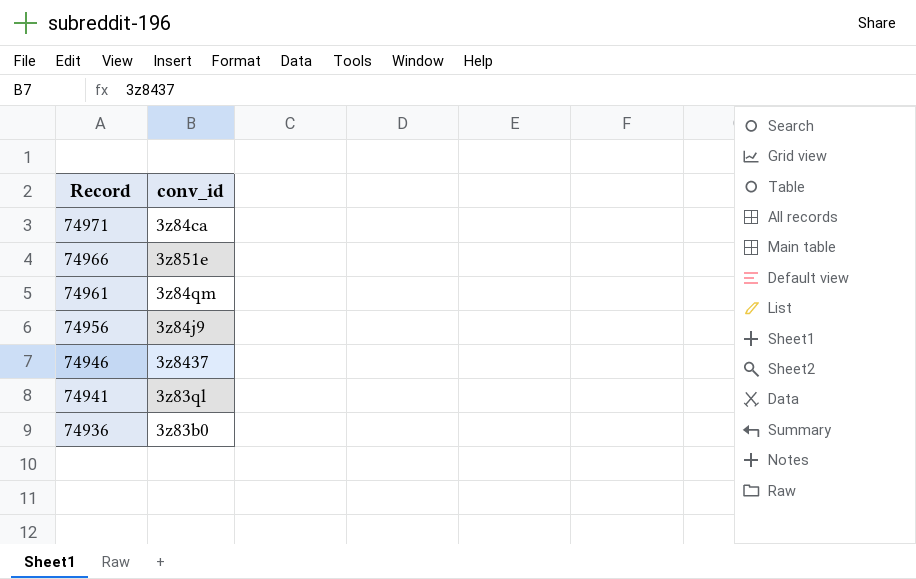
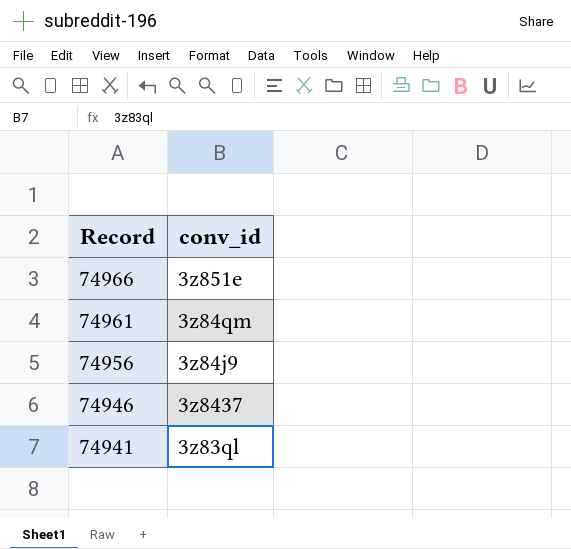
row 74971: 3z84ca -> none
row 74936: 3z83b0 -> none

